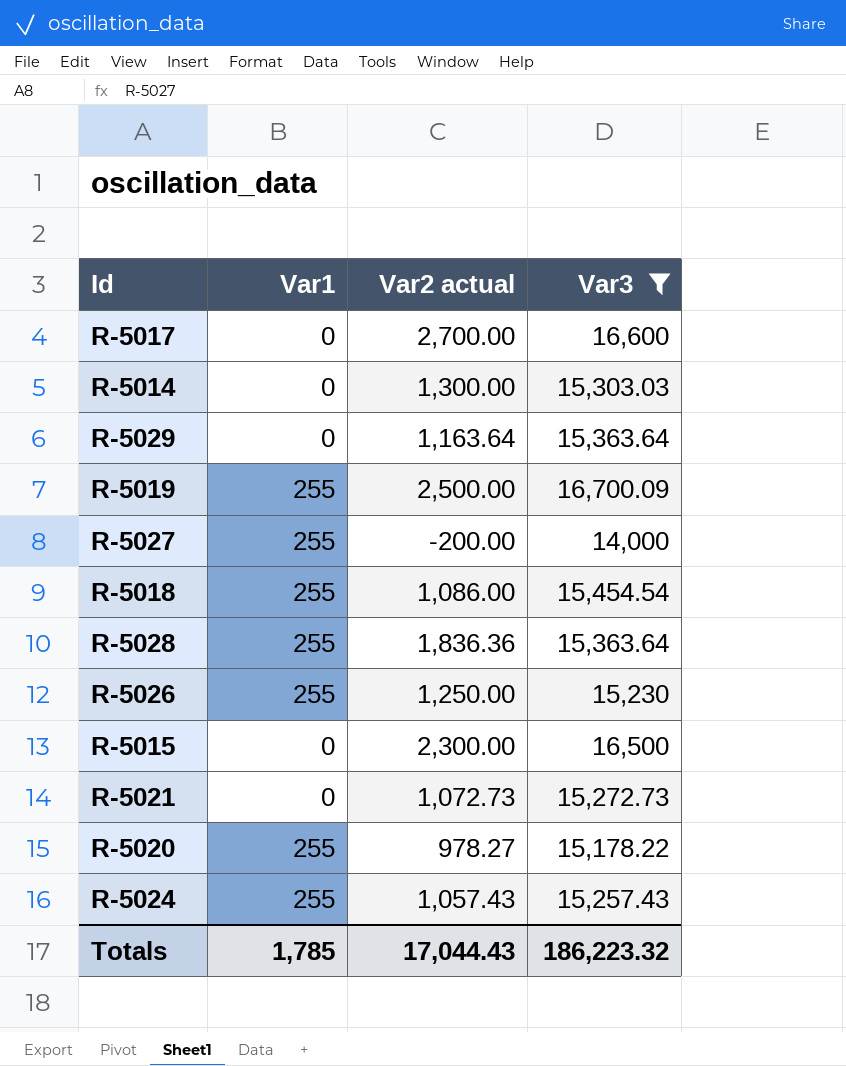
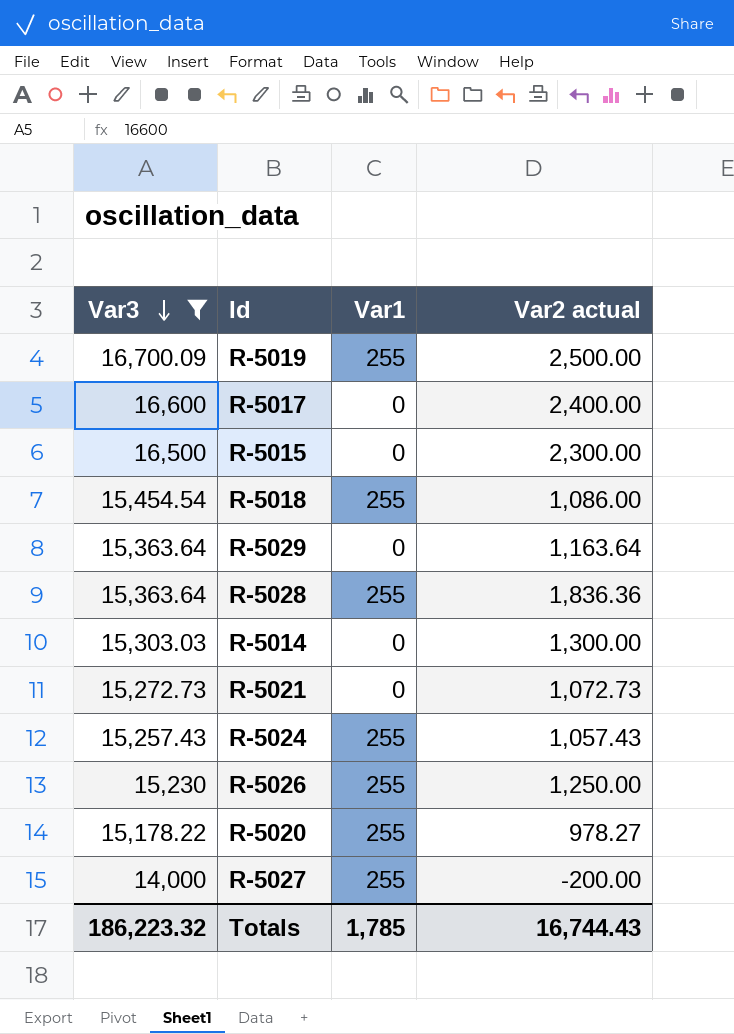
row order: none -> Var3 descending
column Var3 | position: 4 -> 1
R-5017 | Var2 actual: 2,700.00 -> 2,400.00
Totals | Var2 actual: 17,044.43 -> 16,744.43

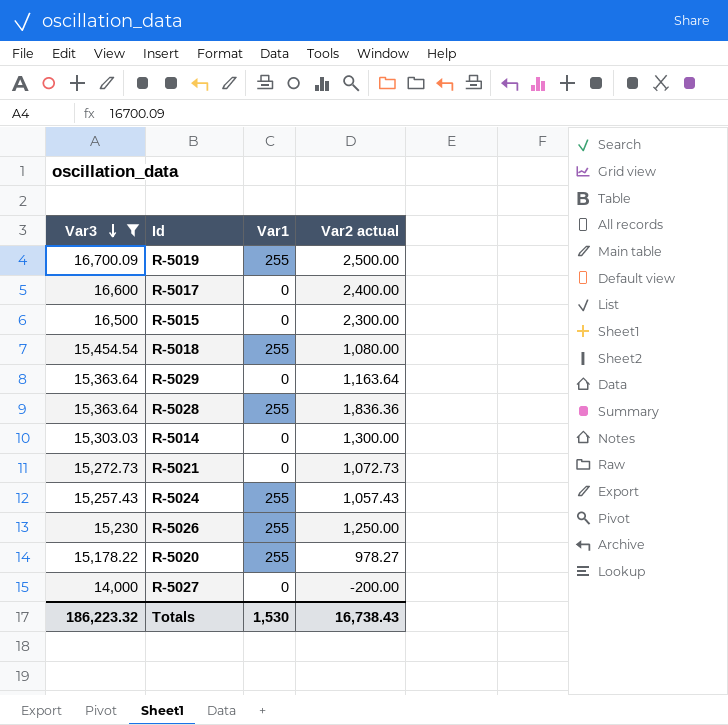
R-5018 | Var2 actual: 1,086.00 -> 1,080.00
R-5027 | Var1: 255 -> 0
Totals | Var1: 1,785 -> 1,530
Totals | Var2 actual: 16,744.43 -> 16,738.43

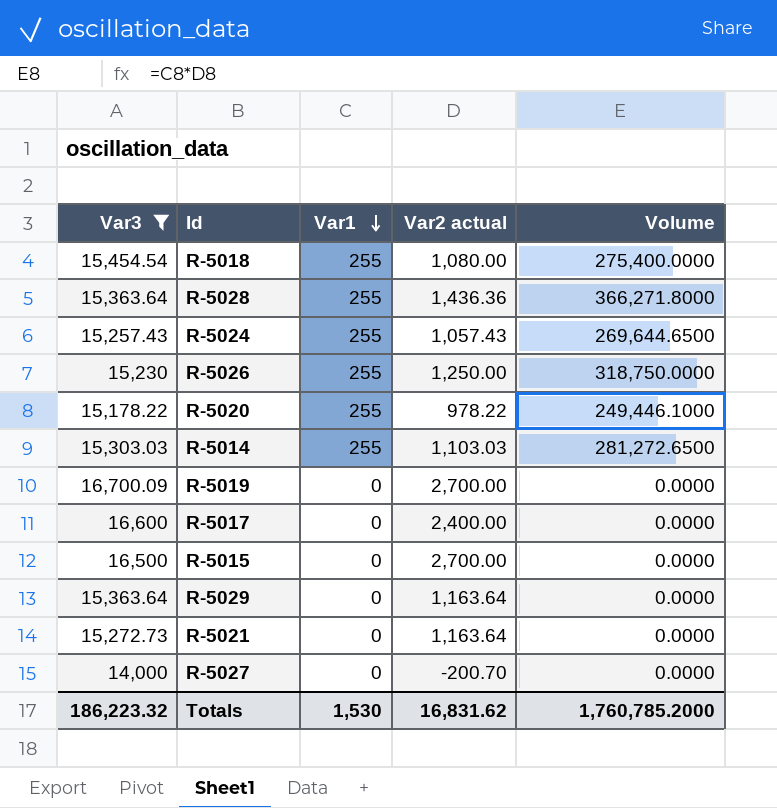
row order: Var3 descending -> Var1 descending
column Volume | formula: none -> [Var1] * [Var2 actual]
R-5028 | Var2 actual: 1,836.36 -> 1,436.36
R-5020 | Var2 actual: 978.27 -> 978.22
R-5014 | Var1: 0 -> 255
R-5014 | Var2 actual: 1,300.00 -> 1,103.03
R-5019 | Var1: 255 -> 0
R-5019 | Var2 actual: 2,500.00 -> 2,700.00
R-5015 | Var2 actual: 2,300.00 -> 2,700.00
R-5021 | Var2 actual: 1,072.73 -> 1,163.64
R-5027 | Var2 actual: -200.00 -> -200.70
Totals | Var2 actual: 16,738.43 -> 16,831.62

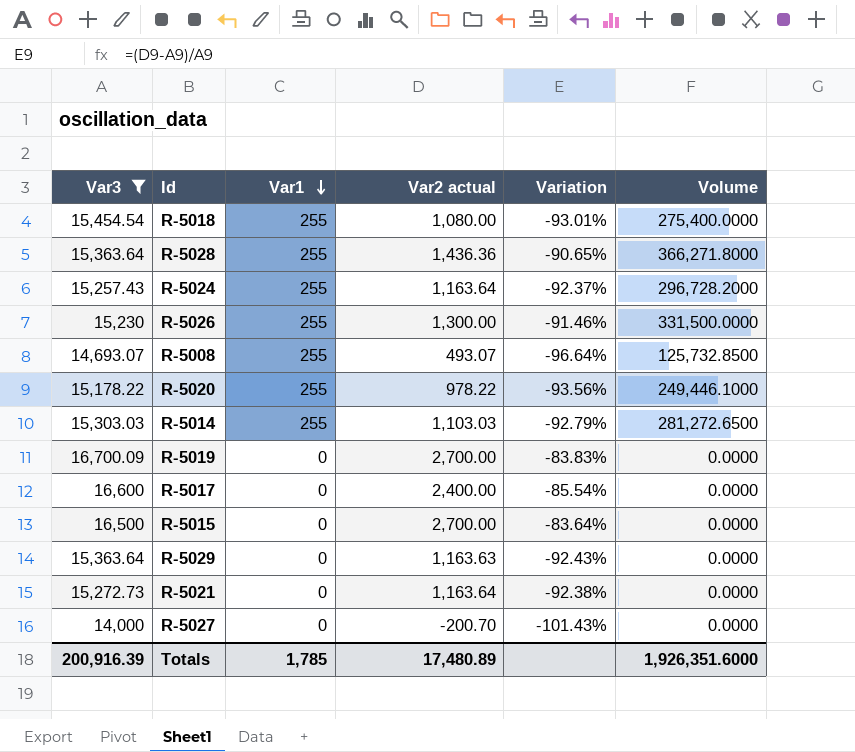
column Variation | formula: none -> ([Var2 actual] - [Var3]) / [Var3]
R-5024 | Var2 actual: 1,057.43 -> 1,163.64
R-5024 | Volume: 269,644.6500 -> 296,728.2000
R-5026 | Var2 actual: 1,250.00 -> 1,300.00
R-5026 | Volume: 318,750.0000 -> 331,500.0000
row R-5008: none -> 14,693.07 | 255 | 493.07 | -96.64% | 125,732.8500
R-5029 | Var2 actual: 1,163.64 -> 1,163.63
Totals | Var3: 186,223.32 -> 200,916.39
Totals | Var1: 1,530 -> 1,785
Totals | Var2 actual: 16,831.62 -> 17,480.89
Totals | Volume: 1,760,785.2000 -> 1,926,351.6000

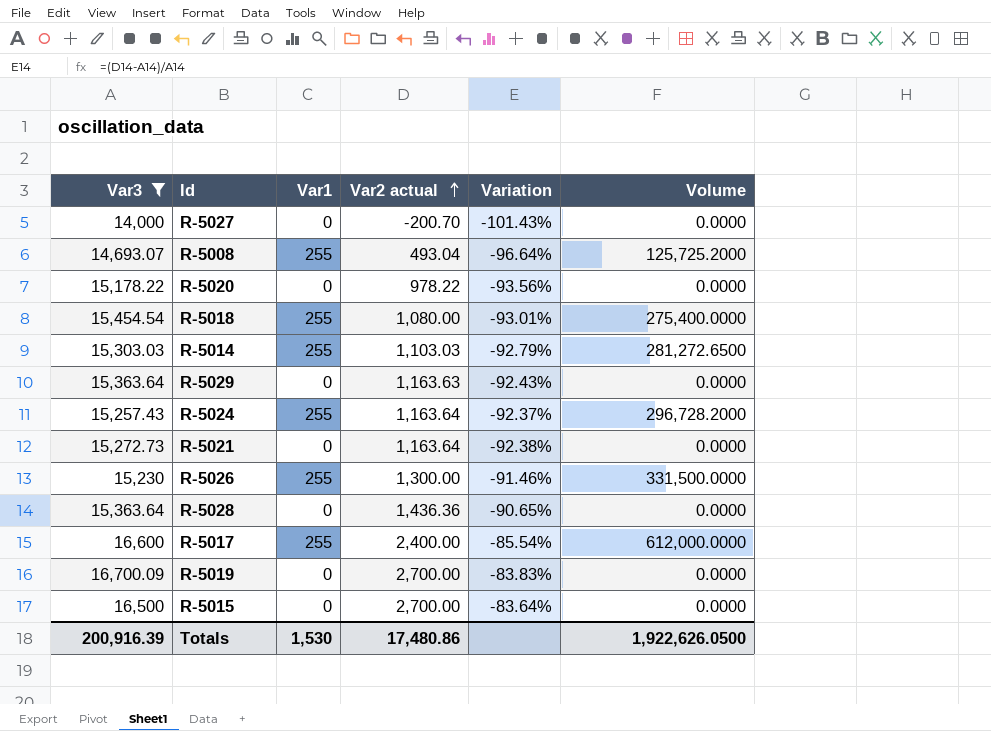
row order: Var1 descending -> Var2 actual ascending
R-5008 | Var2 actual: 493.07 -> 493.04
R-5008 | Volume: 125,732.8500 -> 125,725.2000
R-5020 | Var1: 255 -> 0
R-5020 | Volume: 249,446.1000 -> 0.0000
R-5028 | Var1: 255 -> 0
R-5028 | Volume: 366,271.8000 -> 0.0000
R-5017 | Var1: 0 -> 255
R-5017 | Volume: 0.0000 -> 612,000.0000
Totals | Var1: 1,785 -> 1,530
Totals | Var2 actual: 17,480.89 -> 17,480.86
Totals | Volume: 1,926,351.6000 -> 1,922,626.0500

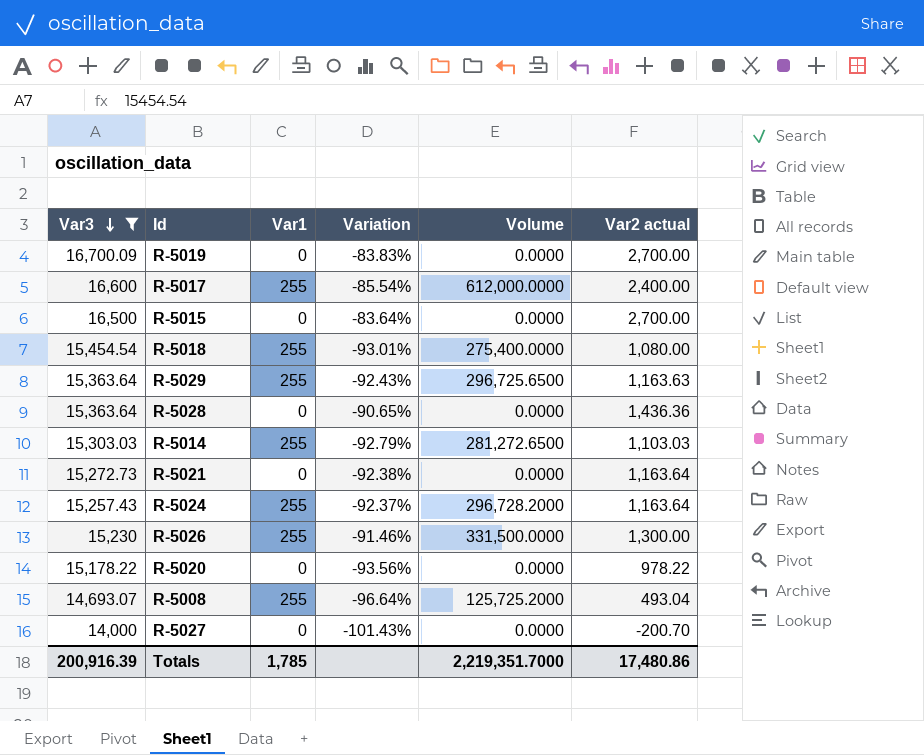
row order: Var2 actual ascending -> Var3 descending
column Var2 actual | position: 4 -> 6
R-5029 | Var1: 0 -> 255
R-5029 | Volume: 0.0000 -> 296,725.6500
Totals | Var1: 1,530 -> 1,785
Totals | Volume: 1,922,626.0500 -> 2,219,351.7000

